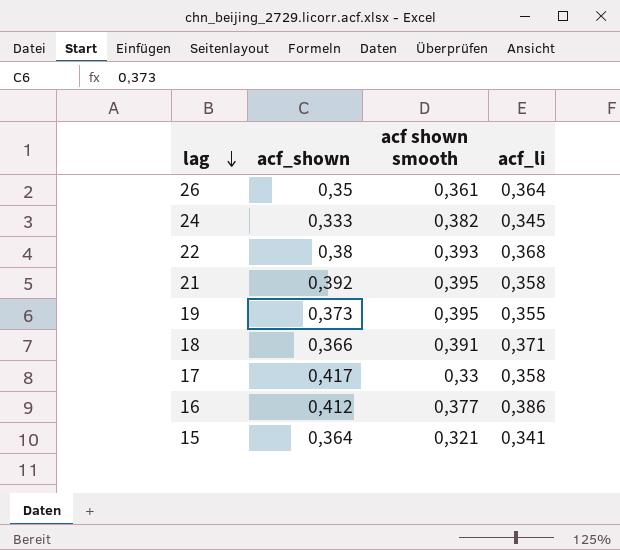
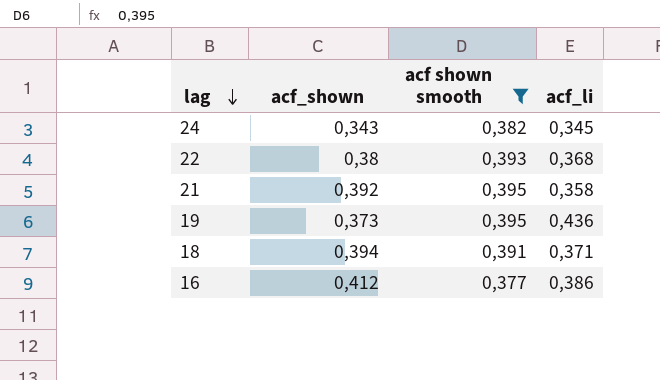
filter: none -> acf shown smooth >= 0,377
24 | acf_shown: 0,333 -> 0,343
19 | acf_li: 0,355 -> 0,436
18 | acf_shown: 0,366 -> 0,394

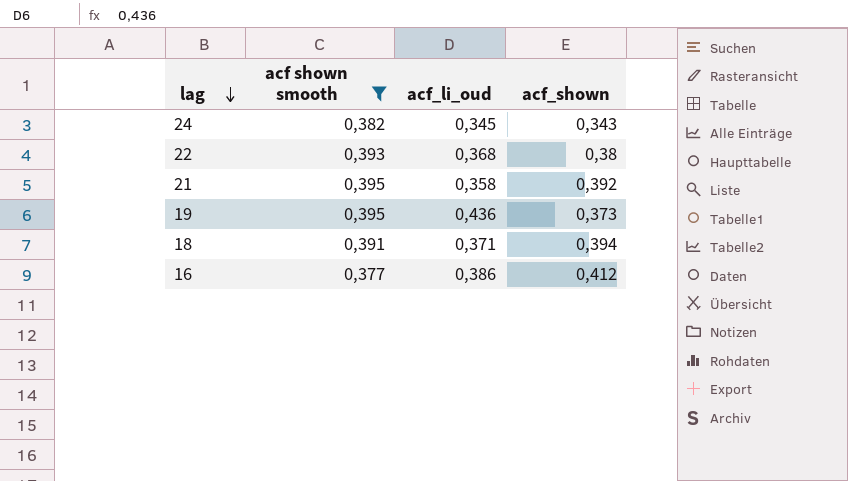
column name: acf_li -> acf_li_oud
column acf_shown | position: 2 -> 4

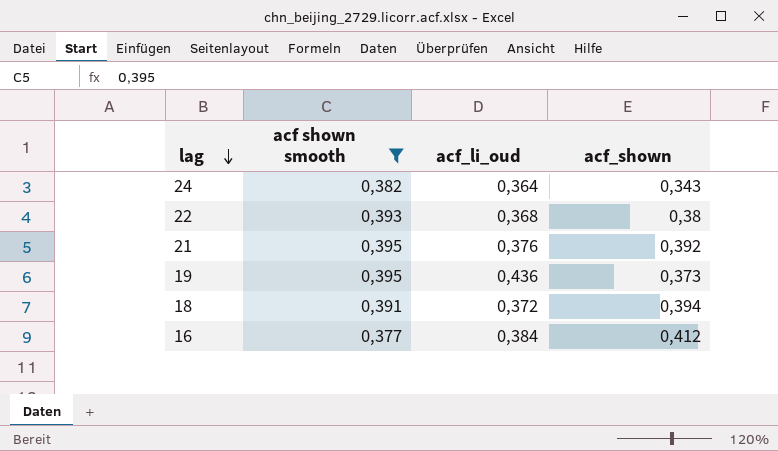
24 | acf_li_oud: 0,345 -> 0,364
21 | acf_li_oud: 0,358 -> 0,376
18 | acf_li_oud: 0,371 -> 0,372
16 | acf_li_oud: 0,386 -> 0,384

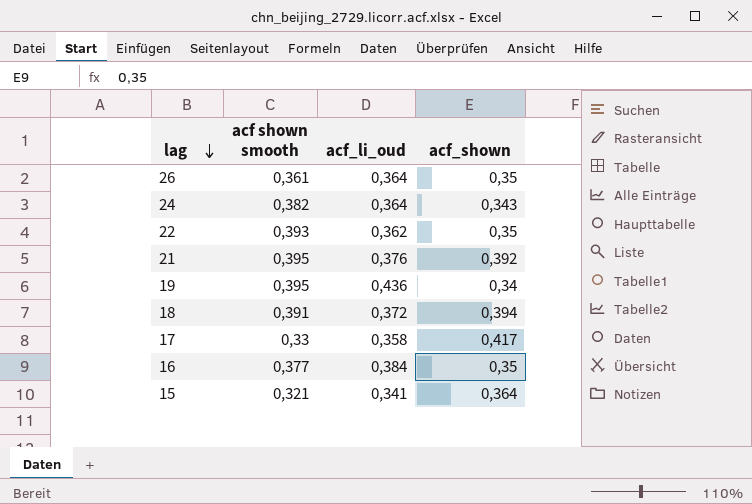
filter: acf shown smooth >= 0,377 -> none
22 | acf_li_oud: 0,368 -> 0,362
22 | acf_shown: 0,38 -> 0,35
19 | acf_shown: 0,373 -> 0,34
16 | acf_shown: 0,412 -> 0,35

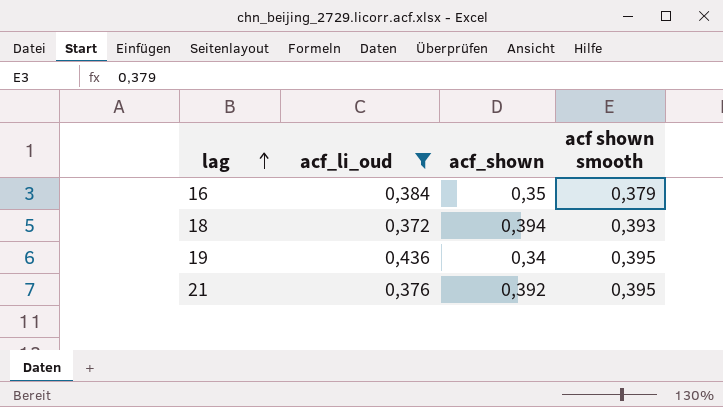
filter: none -> acf_li_oud >= 0,372
row order: lag descending -> lag ascending
column acf shown smooth | position: 2 -> 4
16 | acf shown smooth: 0,377 -> 0,379
18 | acf shown smooth: 0,391 -> 0,393

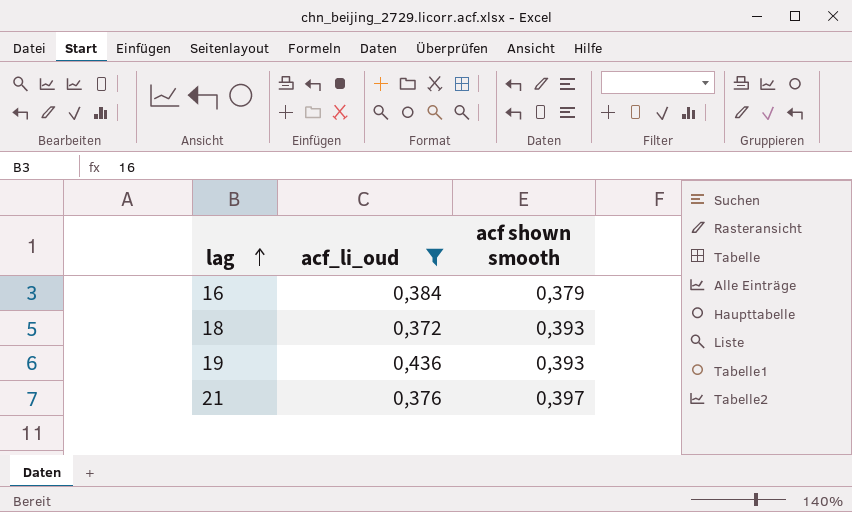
column acf_shown | position: 3 -> none
19 | acf shown smooth: 0,395 -> 0,393
21 | acf shown smooth: 0,395 -> 0,397

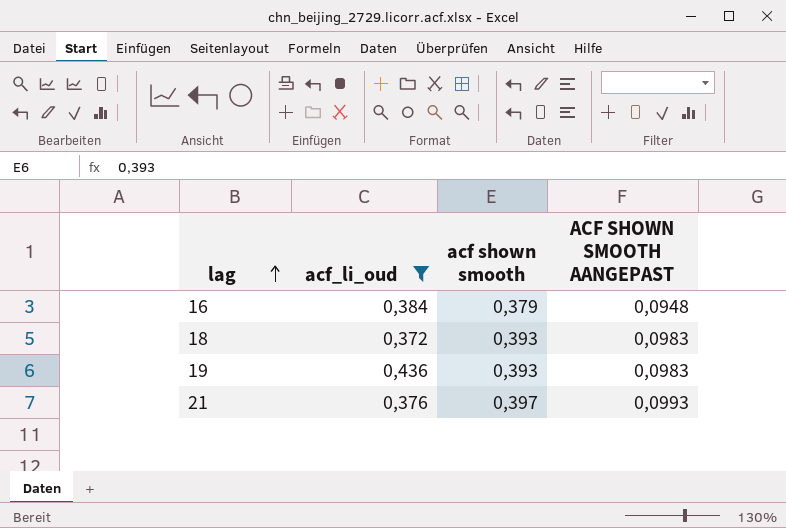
column ACF SHOWN SMOOTH AANGEPAST | formula: none -> [acf shown smooth] * 0,25

